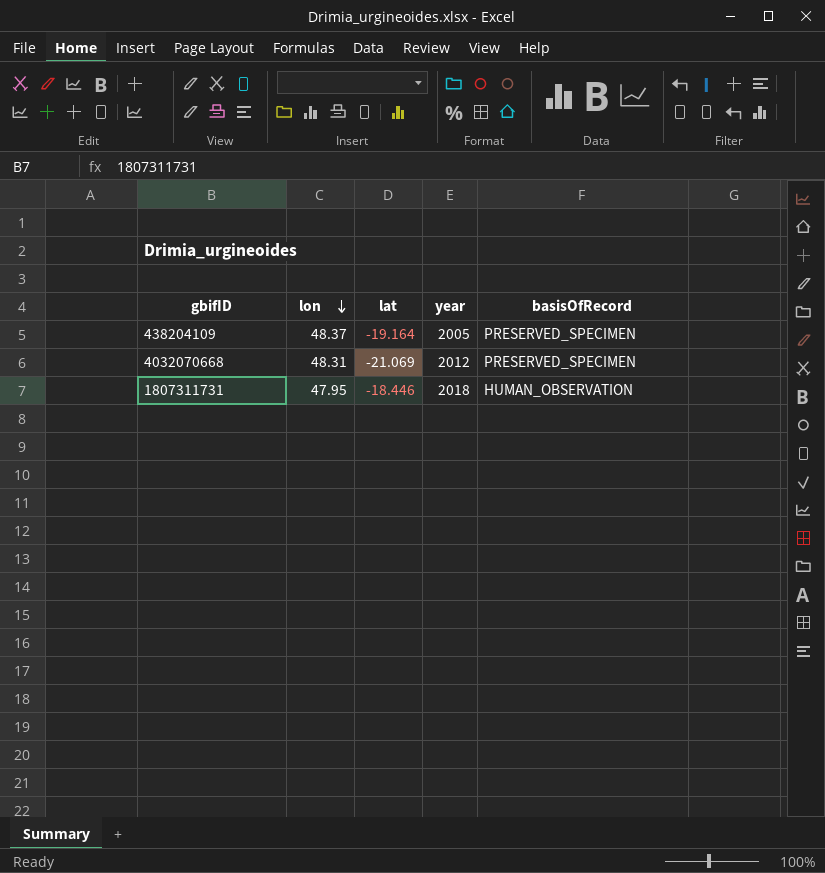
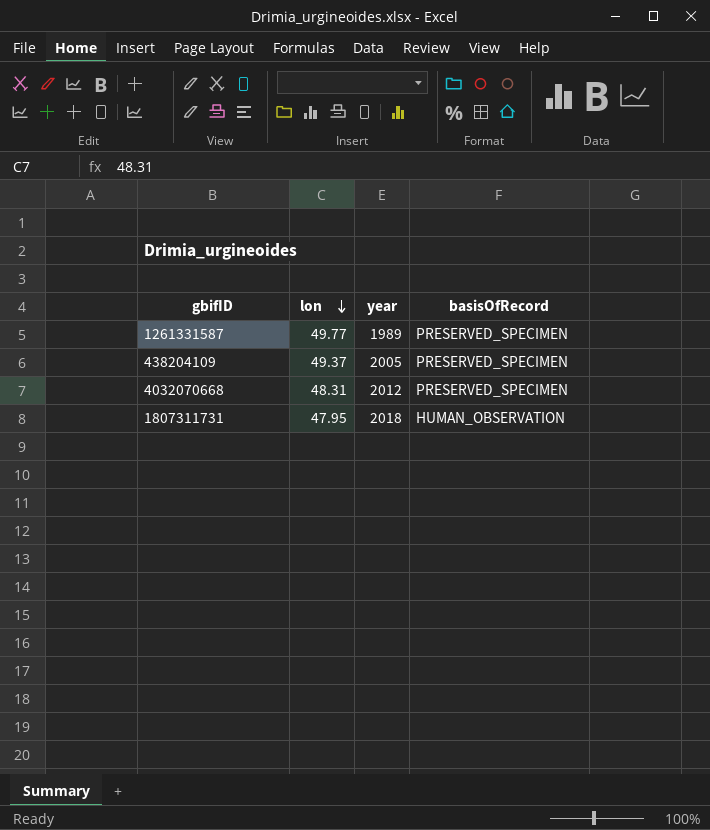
column lat | position: 3 -> none
row 1261331587: none -> 49.77 | 1989 | PRESERVED_SPECIMEN
438204109 | lon: 48.37 -> 49.37

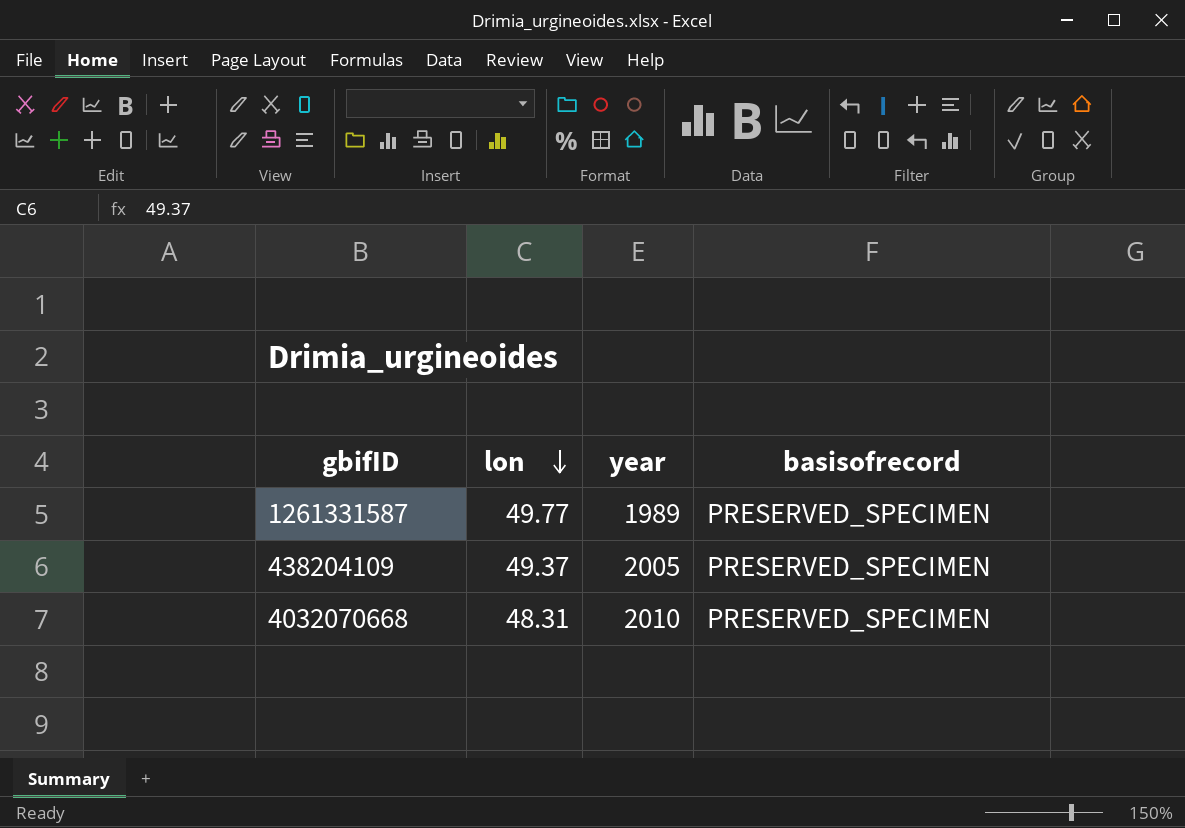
column name: basisOfRecord -> basisofrecord
row 1807311731: 47.95 | 2018 | HUMAN_OBSERVATION -> none
4032070668 | year: 2012 -> 2010

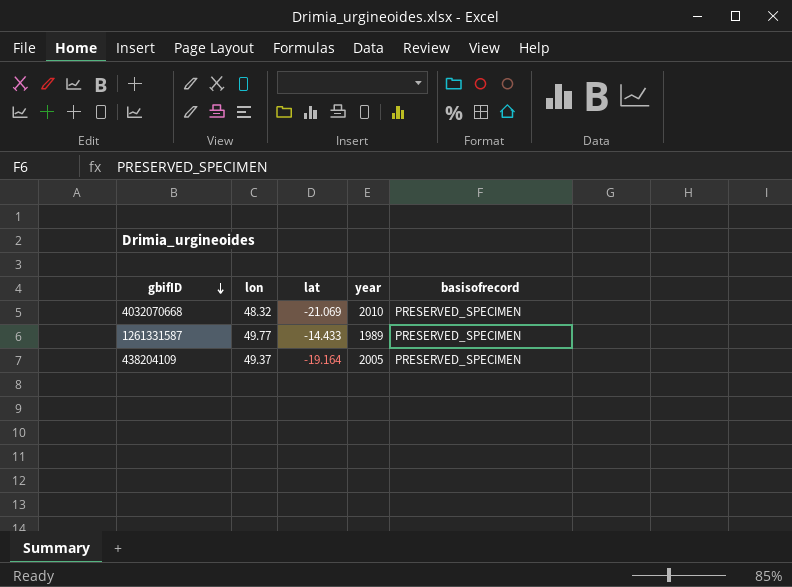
row order: lon descending -> gbifID descending
column lat | position: none -> 3
4032070668 | lon: 48.31 -> 48.32

